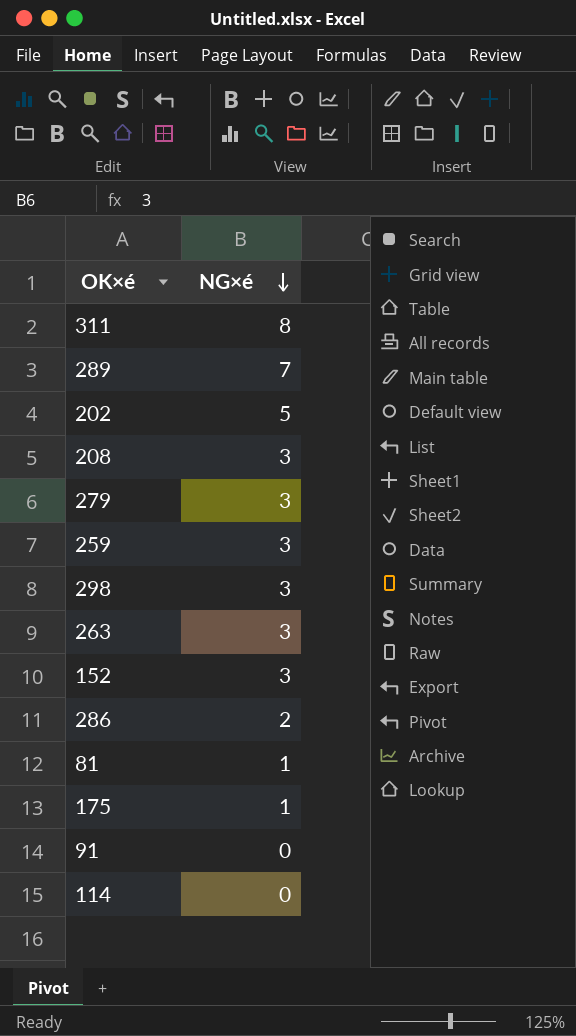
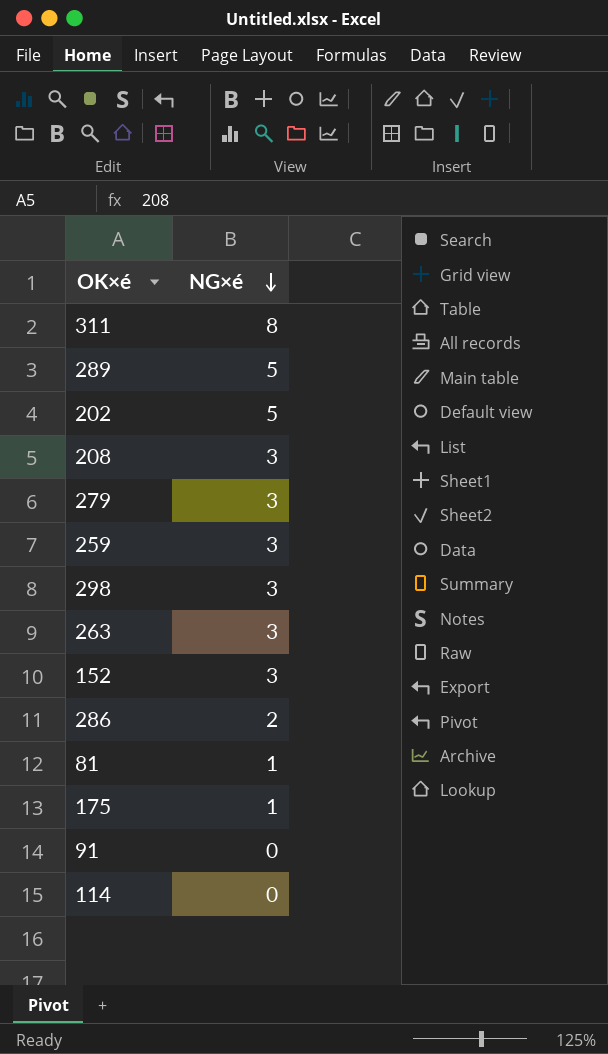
289 | NG×é: 7 -> 5

